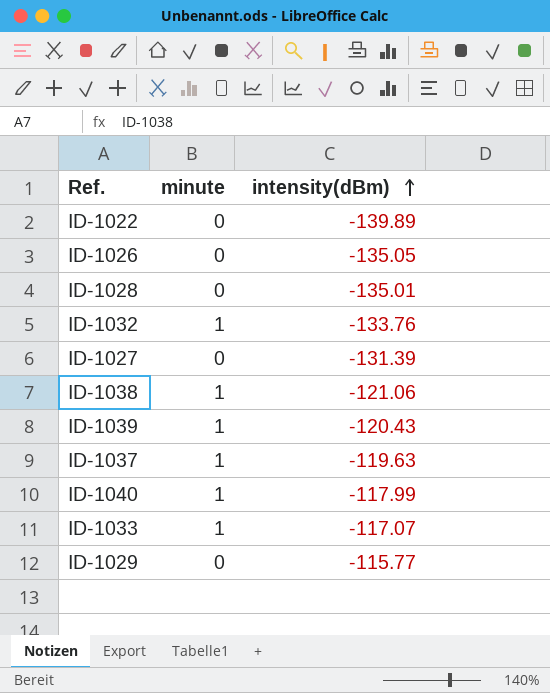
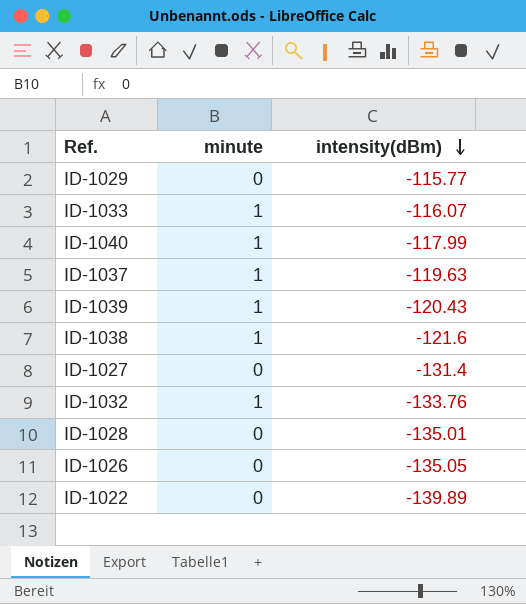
row order: intensity(dBm) ascending -> intensity(dBm) descending
ID-1033 | intensity(dBm): -117.07 -> -116.07
ID-1038 | intensity(dBm): -121.06 -> -121.6
ID-1027 | intensity(dBm): -131.39 -> -131.4

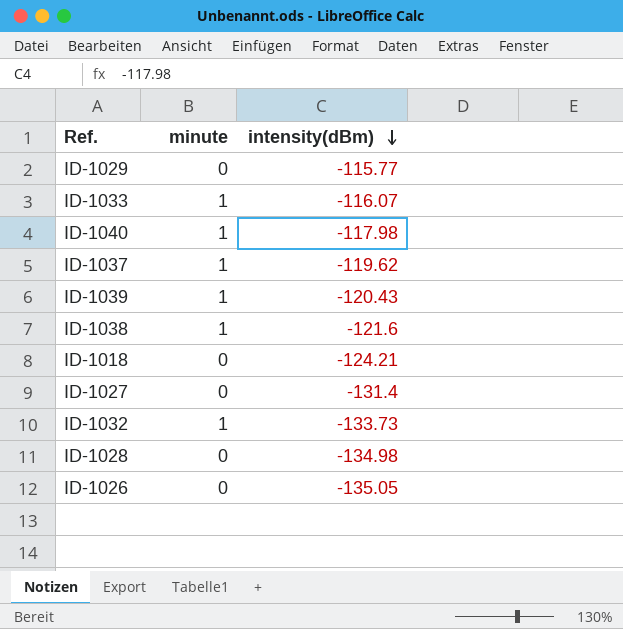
row ID-1022: 0 | -139.89 -> none
ID-1040 | intensity(dBm): -117.99 -> -117.98
ID-1037 | intensity(dBm): -119.63 -> -119.62
row ID-1018: none -> 0 | -124.21
ID-1032 | intensity(dBm): -133.76 -> -133.73
ID-1028 | intensity(dBm): -135.01 -> -134.98

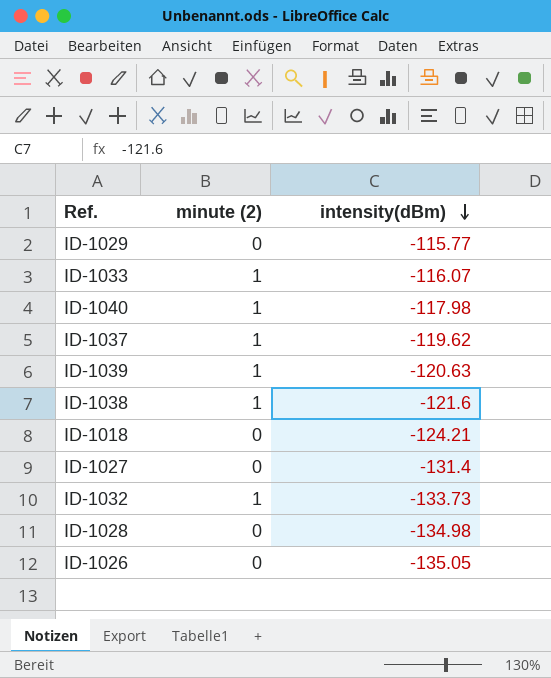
column name: minute -> minute (2)
ID-1039 | intensity(dBm): -120.43 -> -120.63

